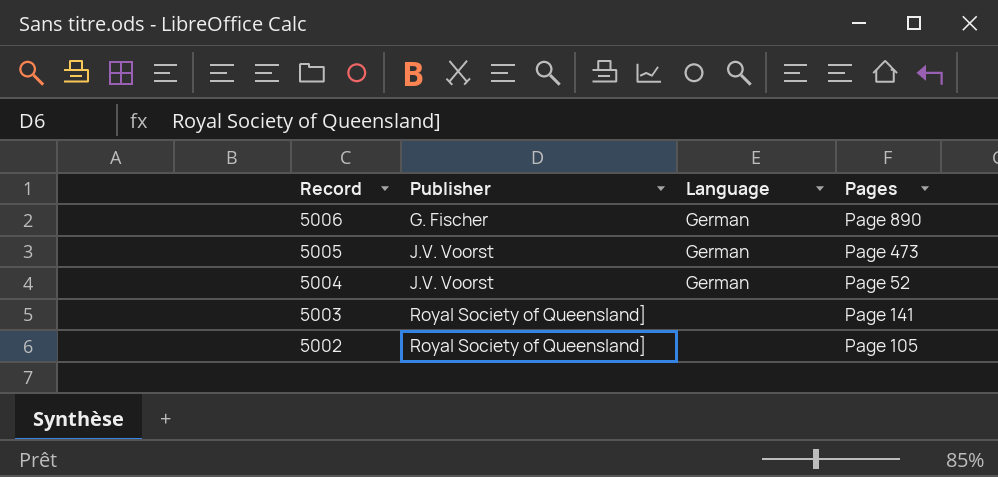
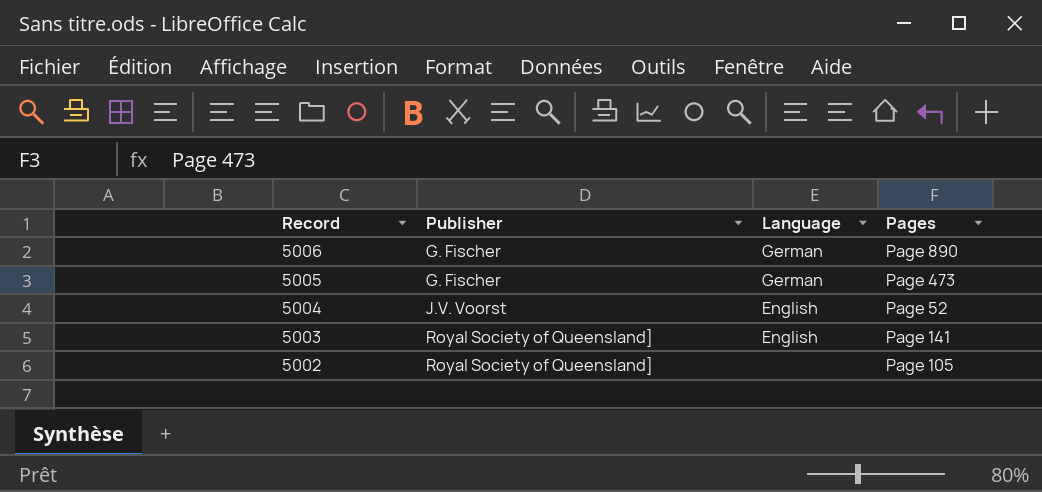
5005 | Publisher: J.V. Voorst -> G. Fischer
5004 | Language: German -> English
5003 | Language: none -> English

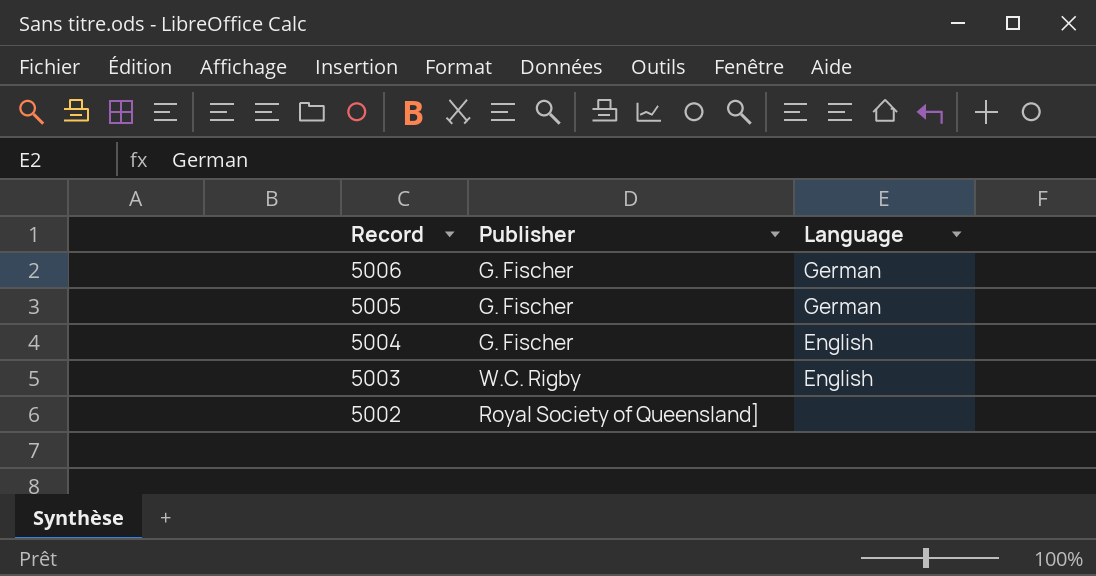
column Pages | position: 4 -> none
5004 | Publisher: J.V. Voorst -> G. Fischer
5003 | Publisher: Royal Society of Queensland] -> W.C. Rigby

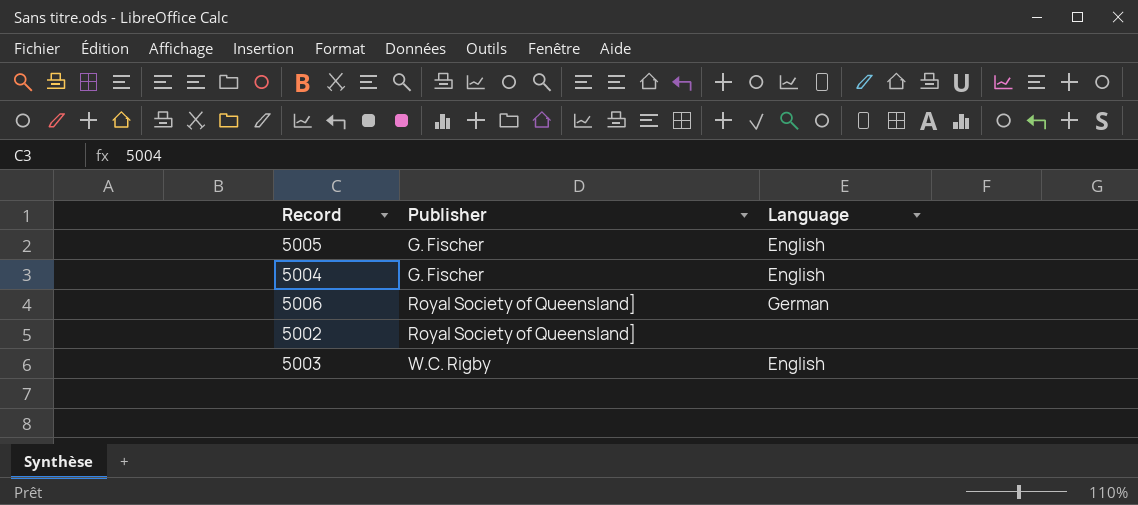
row order: Record descending -> Publisher ascending
5005 | Language: German -> English
5006 | Publisher: G. Fischer -> Royal Society of Queensland]

